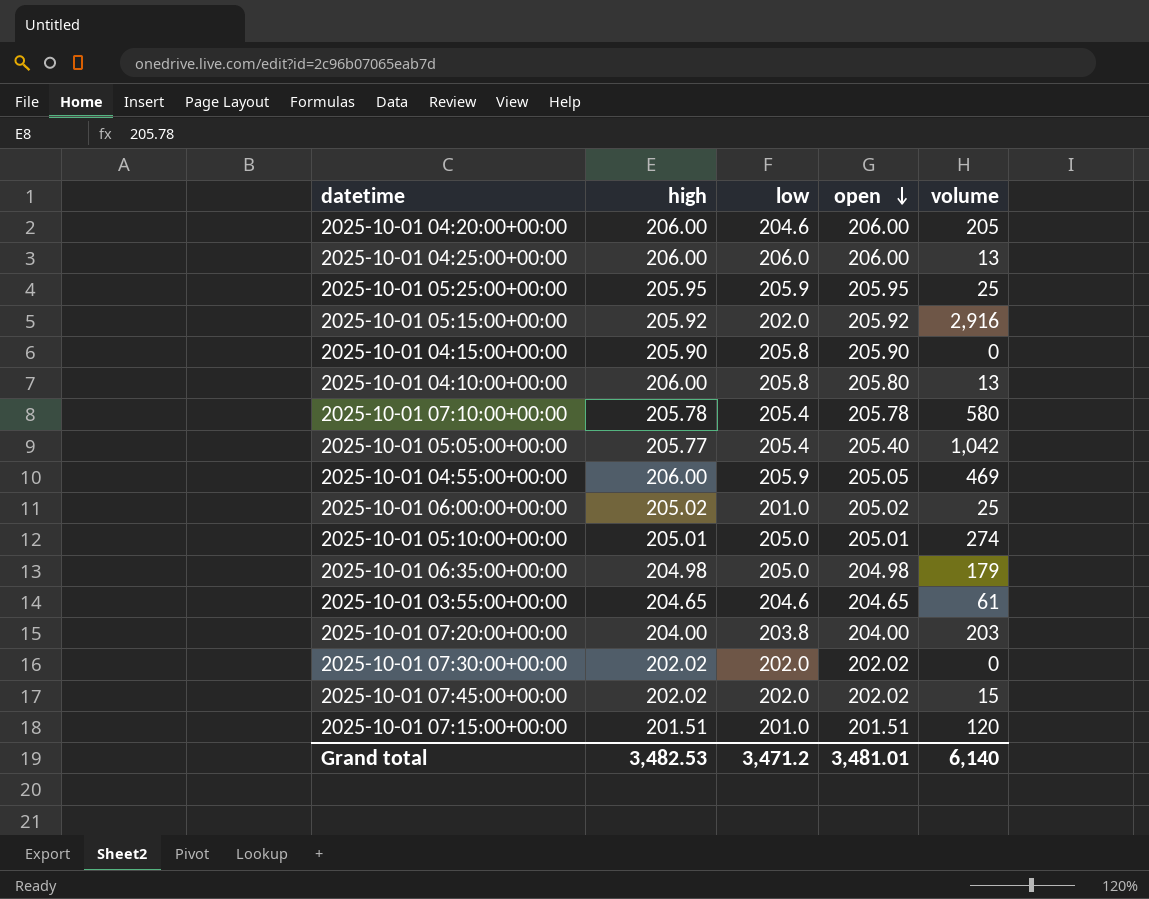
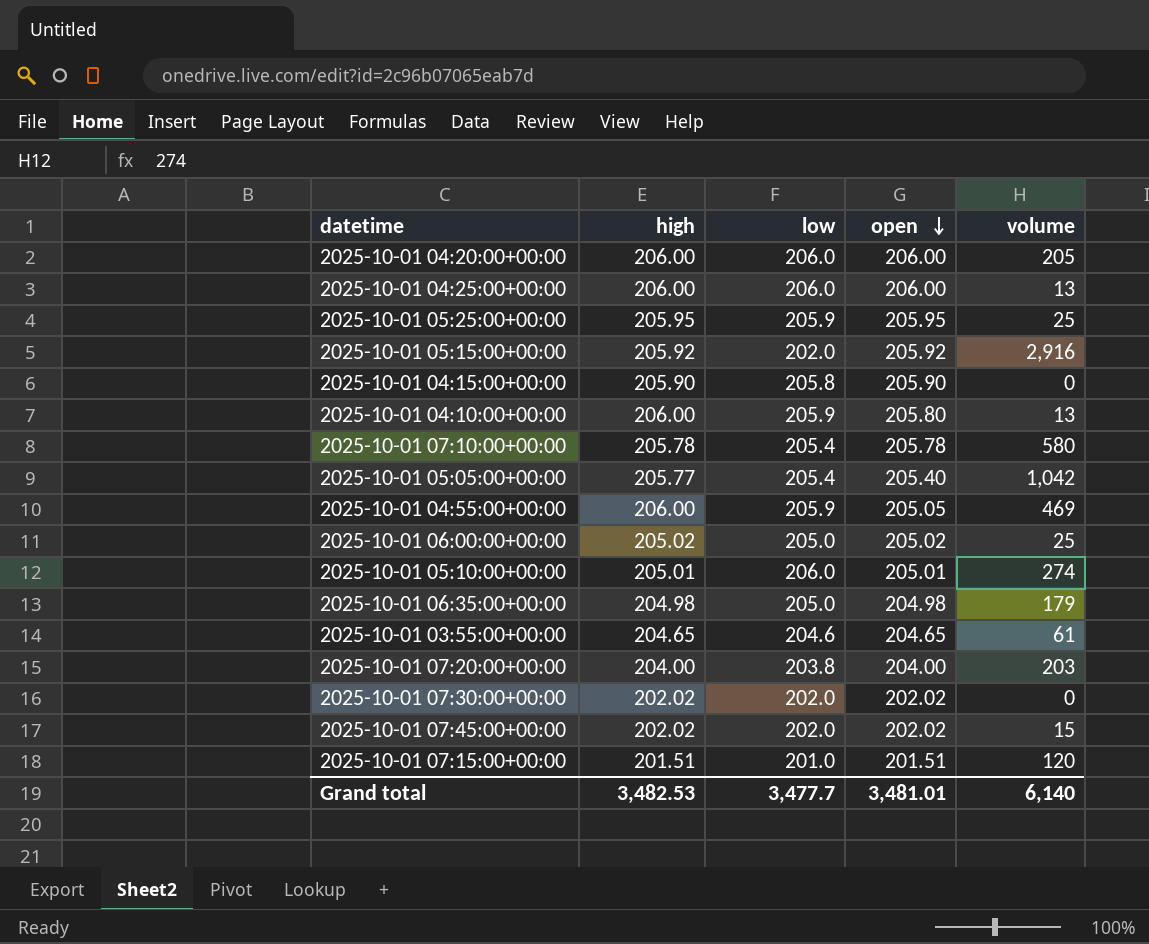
2025-10-01 04:20:00+00:00 | low: 204.6 -> 206.0
2025-10-01 04:10:00+00:00 | low: 205.8 -> 205.9
2025-10-01 06:00:00+00:00 | low: 201.0 -> 205.0
2025-10-01 05:10:00+00:00 | low: 205.0 -> 206.0
Grand total | low: 3,471.2 -> 3,477.7

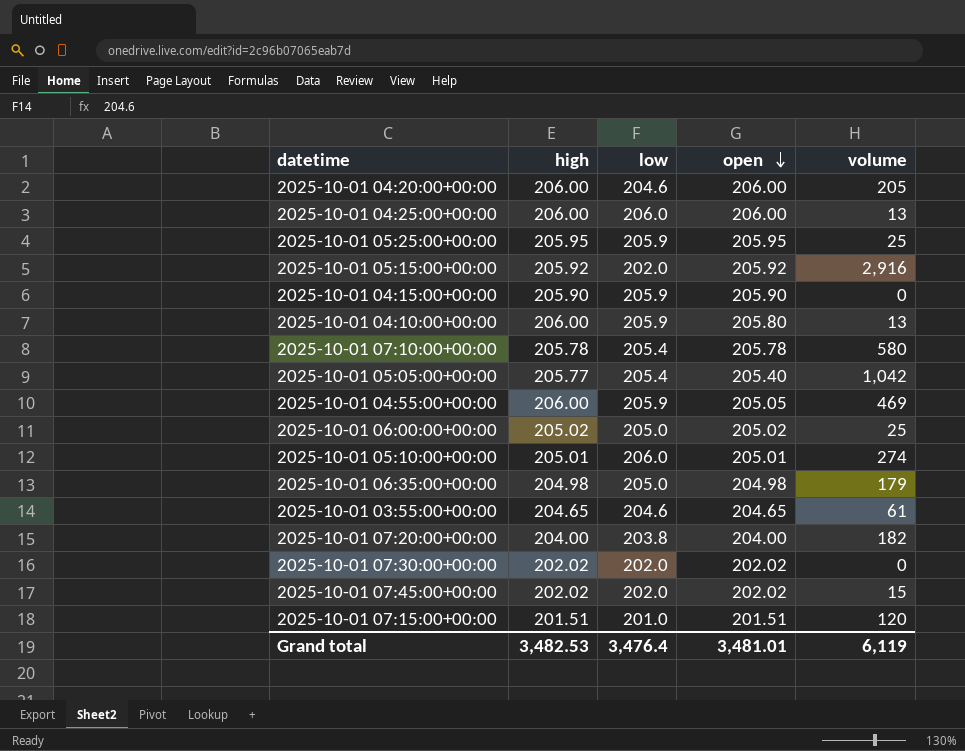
2025-10-01 04:20:00+00:00 | low: 206.0 -> 204.6
2025-10-01 04:15:00+00:00 | low: 205.8 -> 205.9
2025-10-01 07:20:00+00:00 | volume: 203 -> 182
Grand total | low: 3,477.7 -> 3,476.4
Grand total | volume: 6,140 -> 6,119

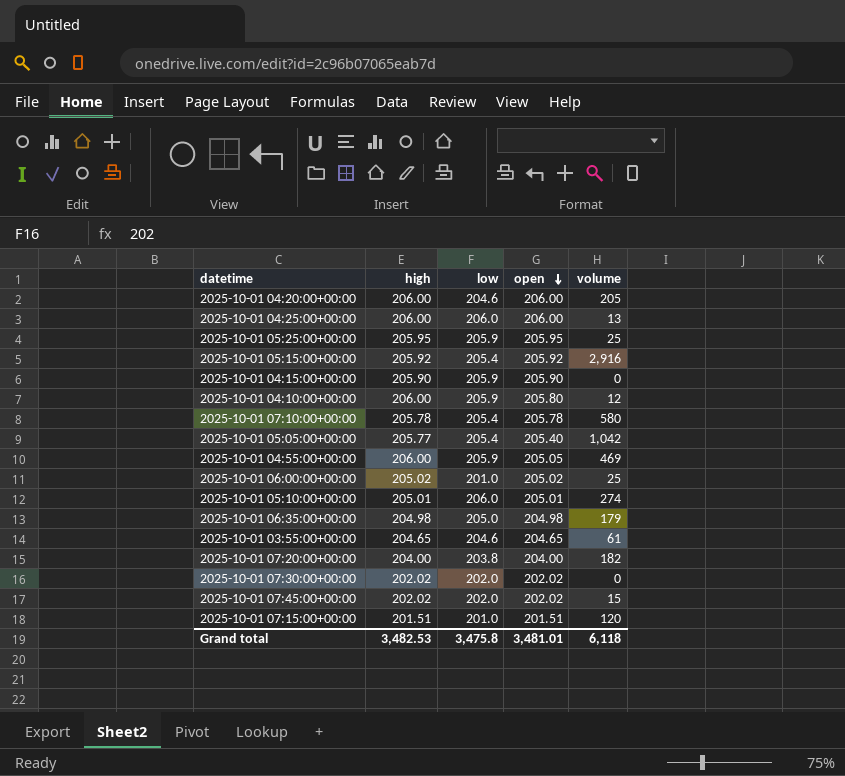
2025-10-01 05:15:00+00:00 | low: 202.0 -> 205.4
2025-10-01 04:10:00+00:00 | volume: 13 -> 12
2025-10-01 06:00:00+00:00 | low: 205.0 -> 201.0
Grand total | low: 3,476.4 -> 3,475.8
Grand total | volume: 6,119 -> 6,118

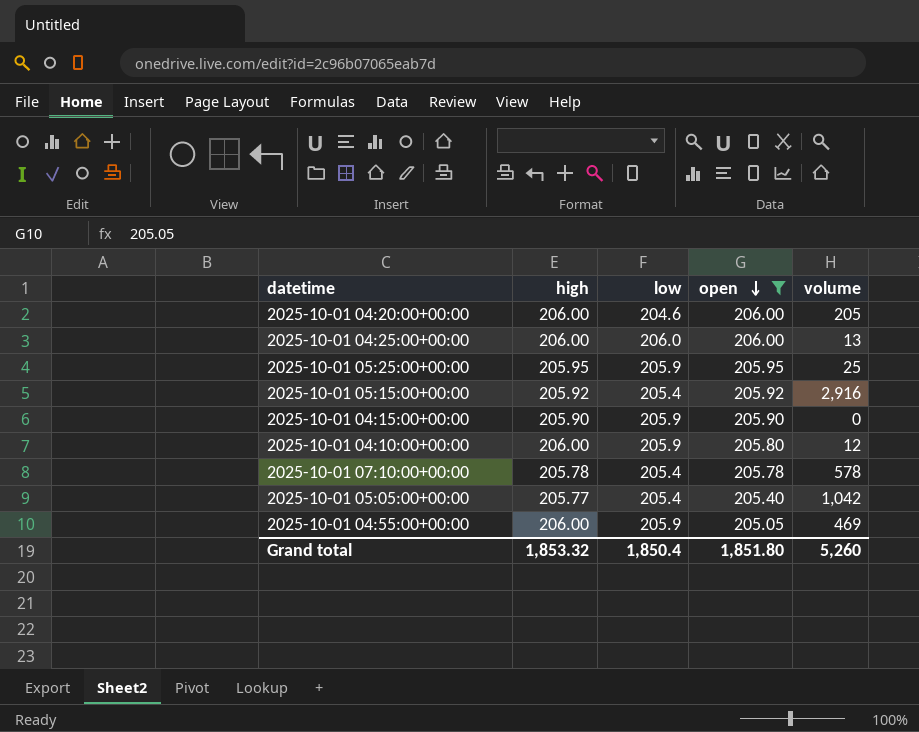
filter: none -> open >= 205.05
2025-10-01 07:10:00+00:00 | volume: 580 -> 578
Grand total | high: 3,482.53 -> 1,853.32
Grand total | low: 3,475.8 -> 1,850.4
Grand total | open: 3,481.01 -> 1,851.80
Grand total | volume: 6,118 -> 5,260

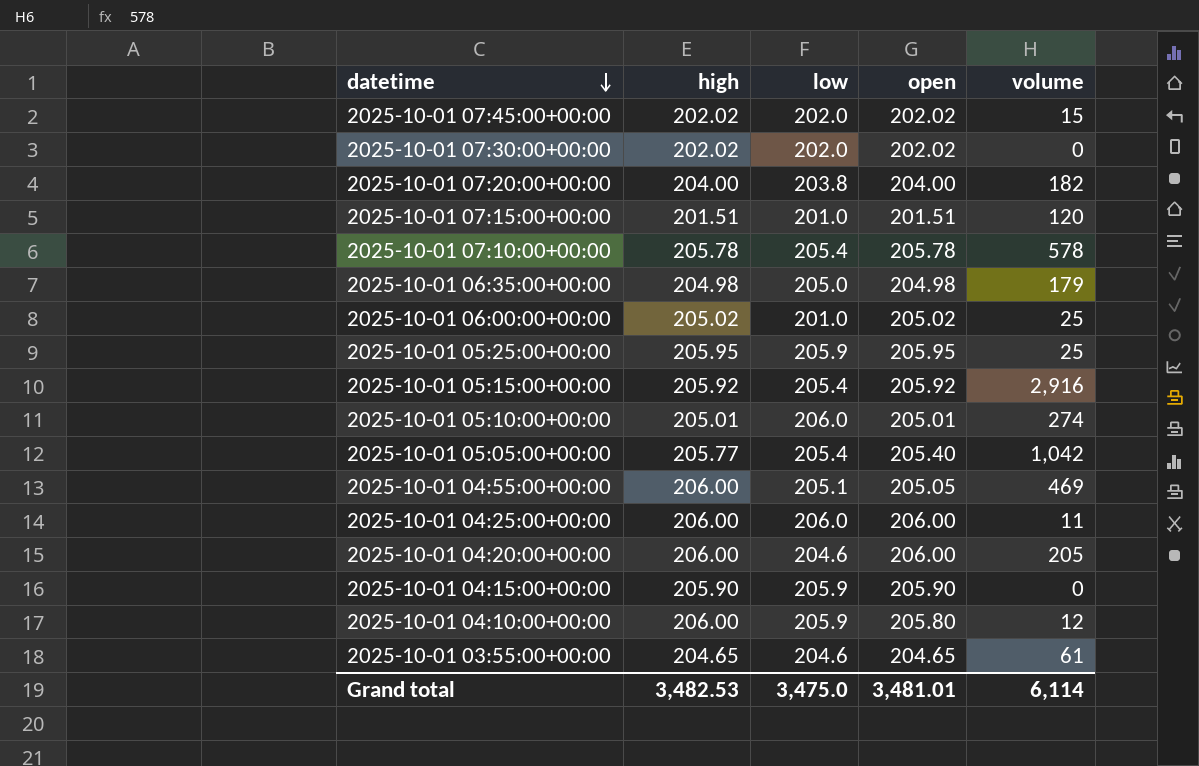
filter: open >= 205.05 -> none
row order: open descending -> datetime descending
2025-10-01 04:55:00+00:00 | low: 205.9 -> 205.1
2025-10-01 04:25:00+00:00 | volume: 13 -> 11
Grand total | high: 1,853.32 -> 3,482.53
Grand total | low: 1,850.4 -> 3,475.0
Grand total | open: 1,851.80 -> 3,481.01
Grand total | volume: 5,260 -> 6,114

